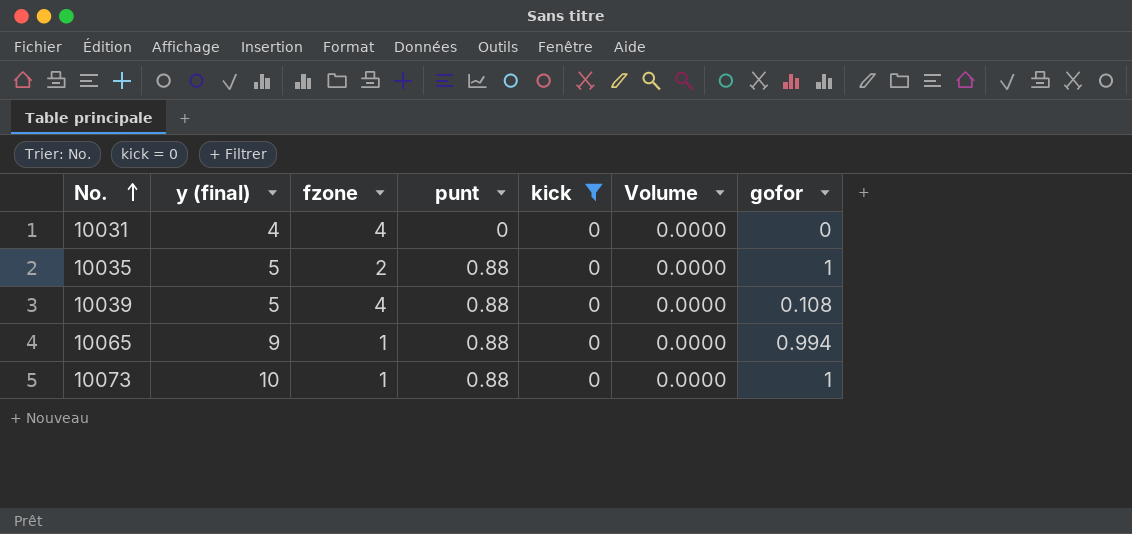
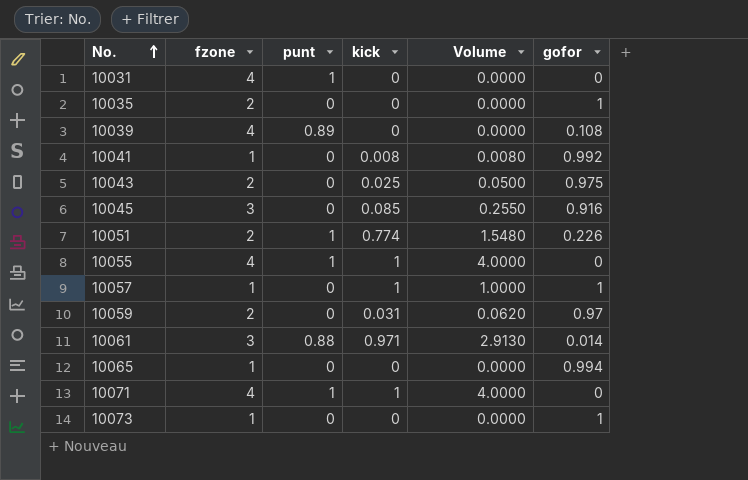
filter: kick = 0 -> none
column y (final) | position: 2 -> none
10031 | punt: 0 -> 1
10035 | punt: 0.88 -> 0
10039 | punt: 0.88 -> 0.89
10065 | punt: 0.88 -> 0
10073 | punt: 0.88 -> 0

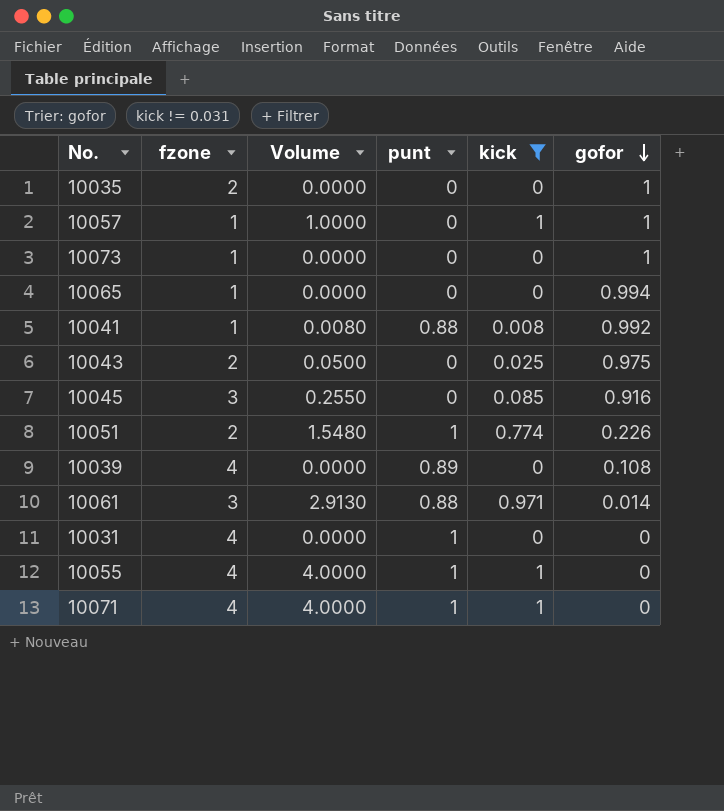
filter: none -> kick != 0.031
row order: No. ascending -> gofor descending
column Volume | position: 5 -> 3
10041 | punt: 0 -> 0.88

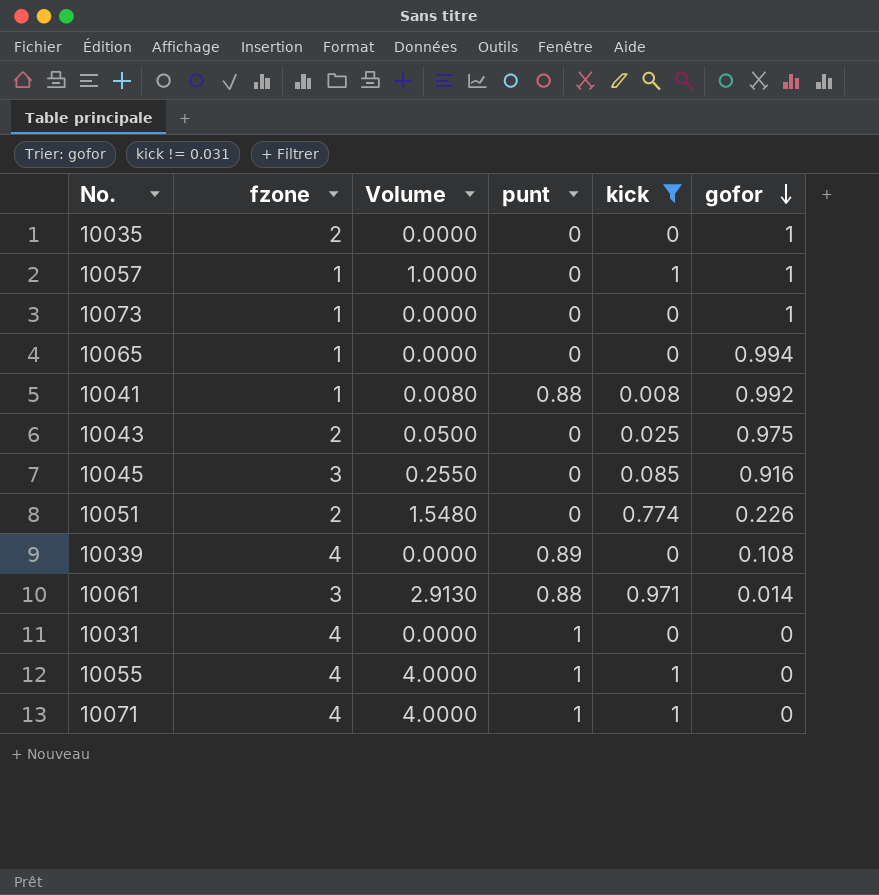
10051 | punt: 1 -> 0

